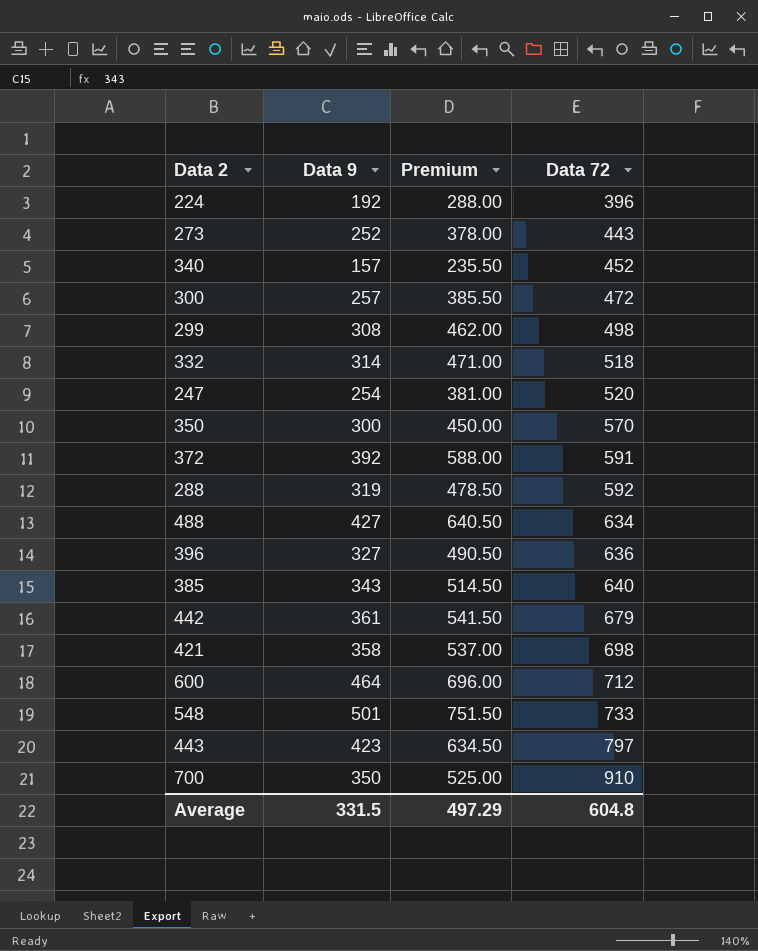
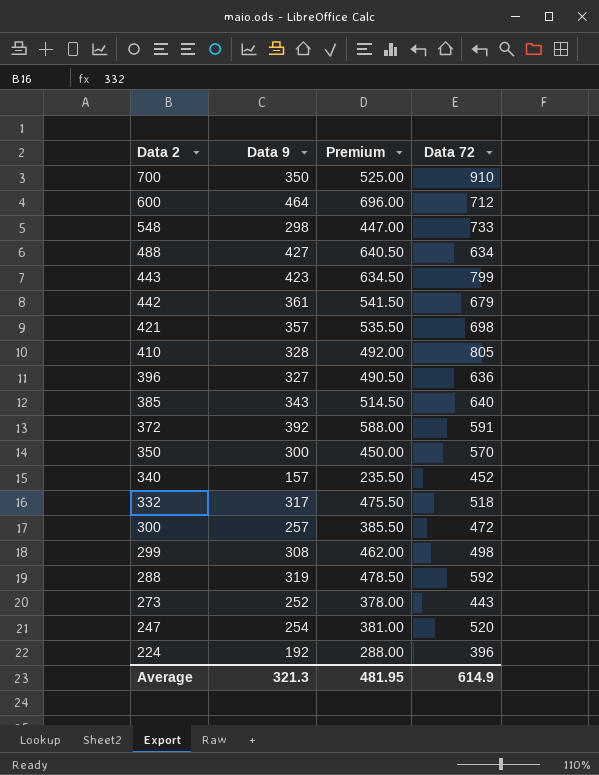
row order: Data 72 ascending -> Data 2 descending
548 | Data 9: 501 -> 298
548 | Premium: 751.50 -> 447.00
443 | Data 72: 797 -> 799
421 | Data 9: 358 -> 357
421 | Premium: 537.00 -> 535.50
row 410: none -> 328 | 492.00 | 805
332 | Data 9: 314 -> 317
332 | Premium: 471.00 -> 475.50
Average | Data 9: 331.5 -> 321.3
Average | Premium: 497.29 -> 481.95
Average | Data 72: 604.8 -> 614.9

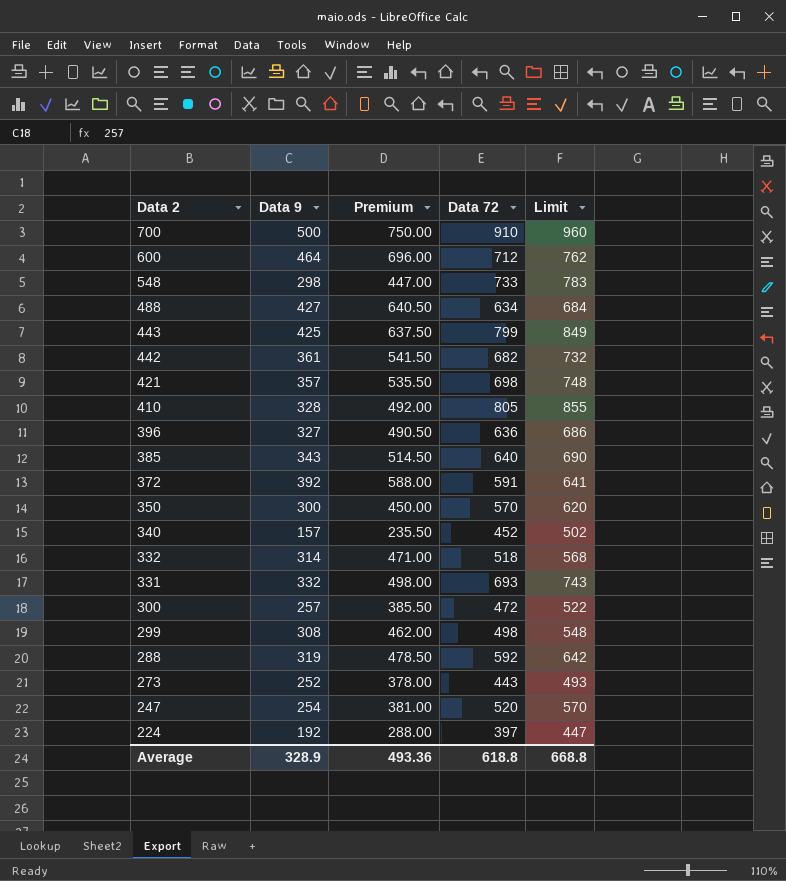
column Limit | formula: none -> [Data 72] + 50
700 | Data 9: 350 -> 500
700 | Premium: 525.00 -> 750.00
443 | Data 9: 423 -> 425
443 | Premium: 634.50 -> 637.50
442 | Data 72: 679 -> 682
332 | Data 9: 317 -> 314
332 | Premium: 475.50 -> 471.00
row 331: none -> 332 | 498.00 | 693 | 743
224 | Data 72: 396 -> 397
Average | Data 9: 321.3 -> 328.9
Average | Premium: 481.95 -> 493.36
Average | Data 72: 614.9 -> 618.8

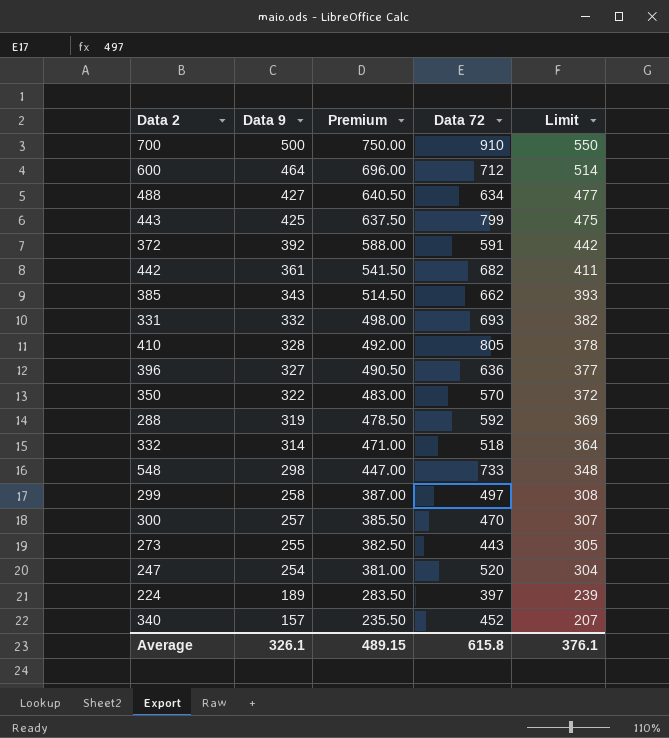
row order: Data 2 descending -> Data 9 descending
column Limit | formula: [Data 72] + 50 -> [Data 9] + 50
row 421: 357 | 535.50 | 698 | 748 -> none
385 | Data 72: 640 -> 662
350 | Data 9: 300 -> 322
350 | Premium: 450.00 -> 483.00
299 | Data 9: 308 -> 258
299 | Premium: 462.00 -> 387.00
299 | Data 72: 498 -> 497
300 | Data 72: 472 -> 470
273 | Data 9: 252 -> 255
273 | Premium: 378.00 -> 382.50
224 | Data 9: 192 -> 189
224 | Premium: 288.00 -> 283.50
Average | Data 9: 328.9 -> 326.1
Average | Premium: 493.36 -> 489.15
Average | Data 72: 618.8 -> 615.8
Average | Limit: 668.8 -> 376.1

